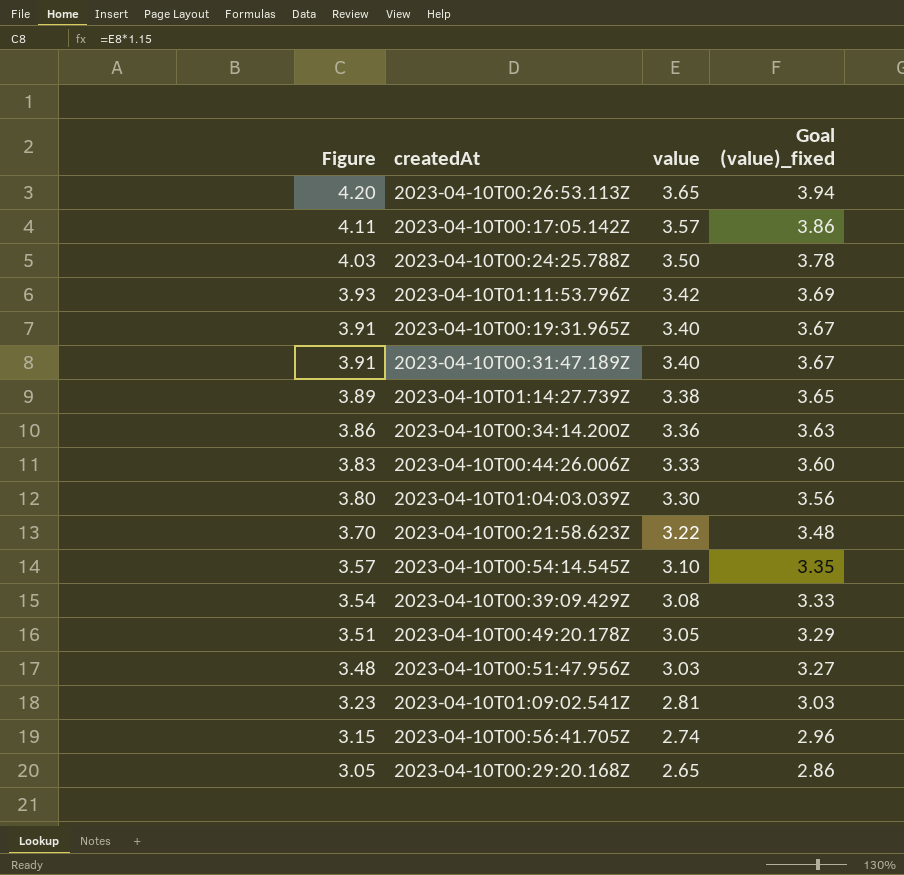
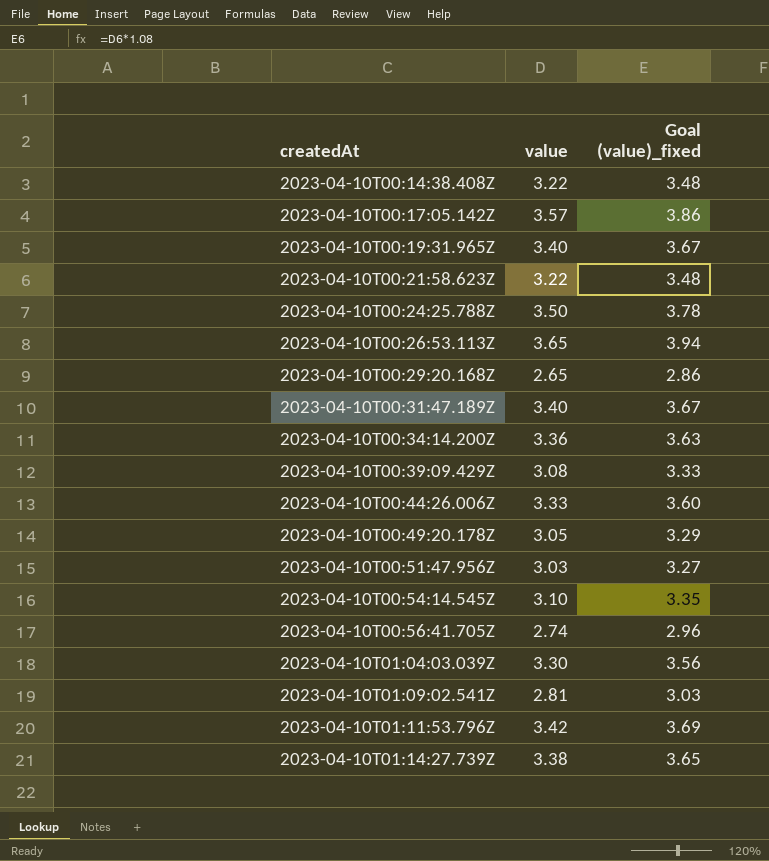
row order: Figure descending -> createdAt ascending
column Figure | formula: [value] * 1.15 -> none
row 2023-04-10T00:14:38.408Z: none -> 3.22 | 3.48

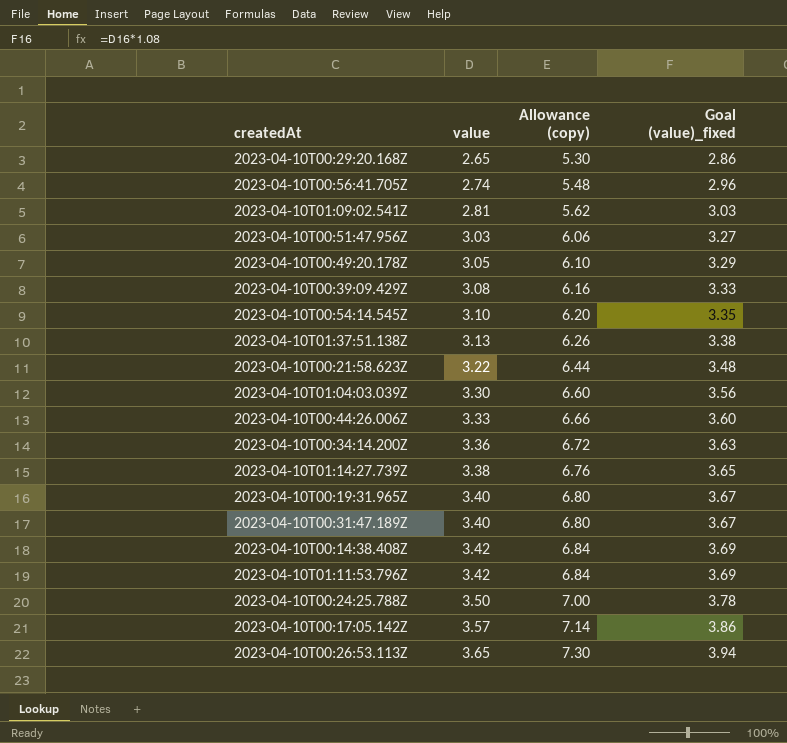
row order: createdAt ascending -> value ascending
column Allowance (copy) | formula: none -> [value] * 2
row 2023-04-10T01:37:51.138Z: none -> 3.13 | 6.26 | 3.38
2023-04-10T00:14:38.408Z | value: 3.22 -> 3.42
2023-04-10T00:14:38.408Z | Goal (value)_fixed: 3.48 -> 3.69

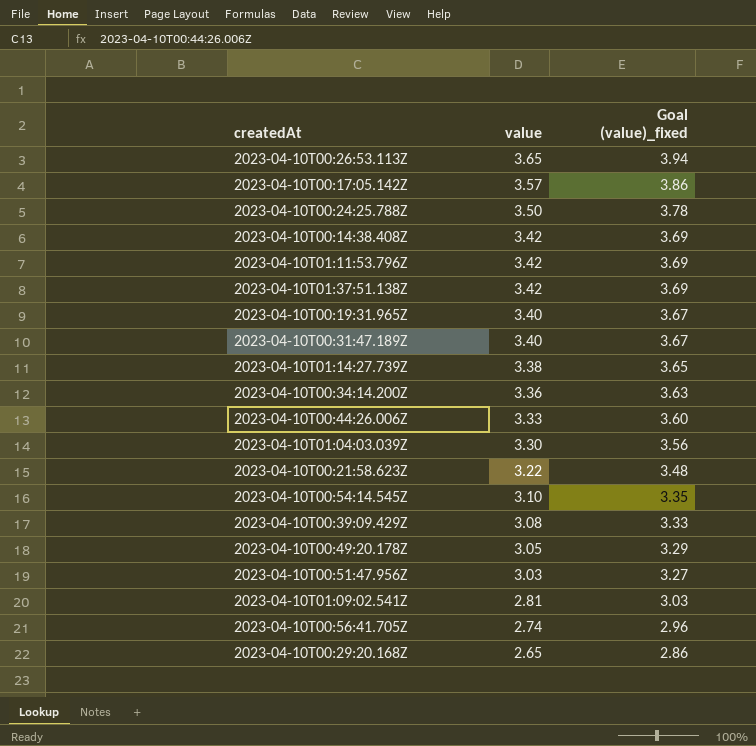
row order: value ascending -> value descending
column Allowance (copy) | formula: [value] * 2 -> none
2023-04-10T01:37:51.138Z | value: 3.13 -> 3.42
2023-04-10T01:37:51.138Z | Goal (value)_fixed: 3.38 -> 3.69

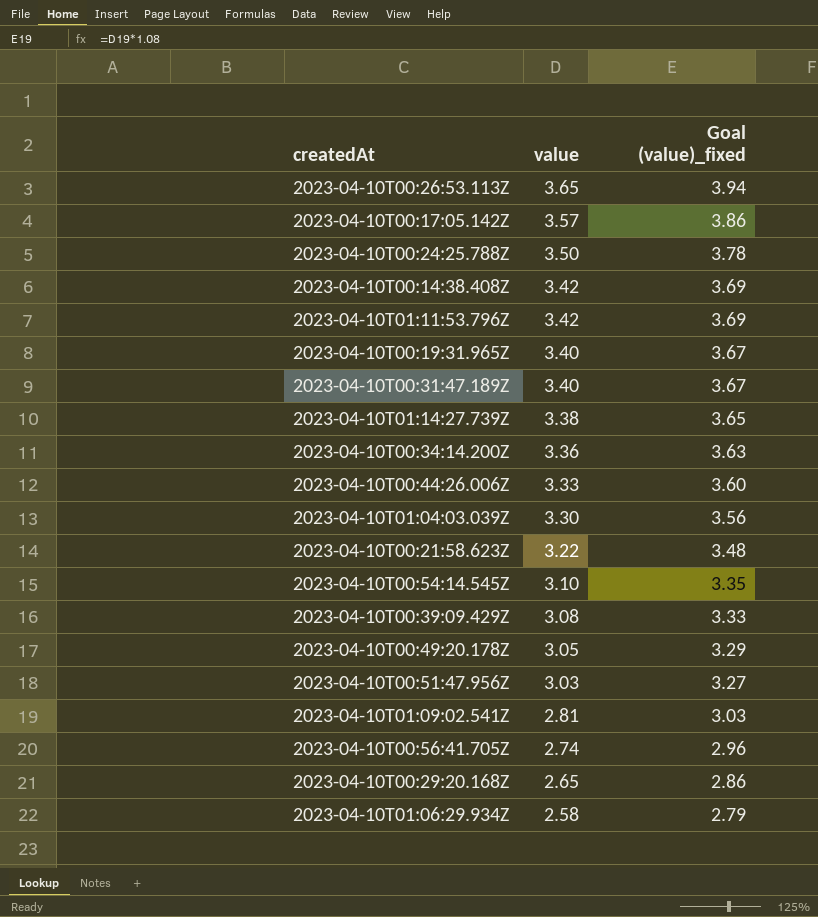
row 2023-04-10T01:37:51.138Z: 3.42 | 3.69 -> none
row 2023-04-10T01:06:29.934Z: none -> 2.58 | 2.79

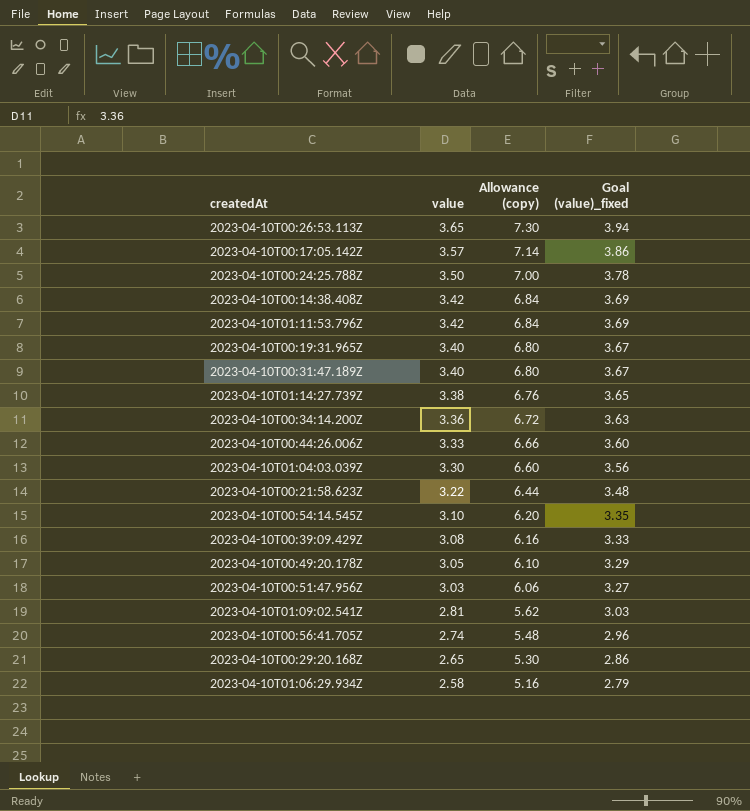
column Allowance (copy) | formula: none -> [value] * 2

